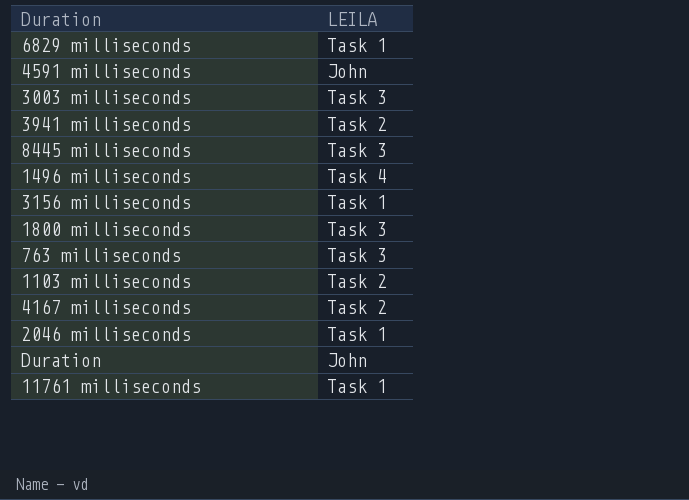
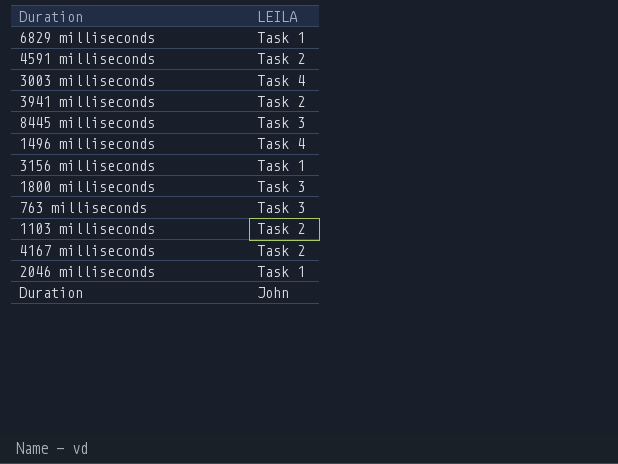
row 11761 milliseconds: Task 1 -> none
4591 milliseconds | LEILA: John -> Task 2
3003 milliseconds | LEILA: Task 3 -> Task 4

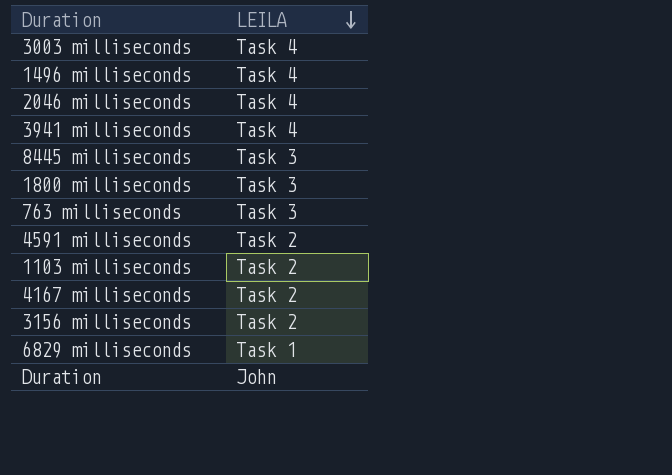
row order: none -> LEILA descending
2046 milliseconds | LEILA: Task 1 -> Task 4
3941 milliseconds | LEILA: Task 2 -> Task 4
3156 milliseconds | LEILA: Task 1 -> Task 2

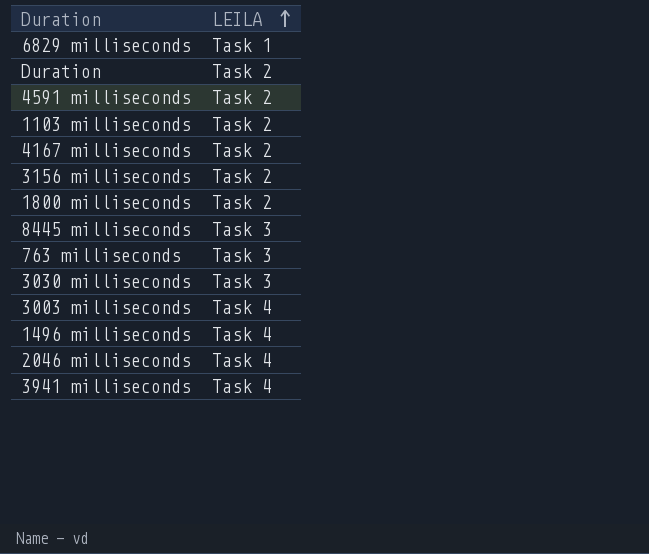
row order: LEILA descending -> LEILA ascending
Duration | LEILA: John -> Task 2
1800 milliseconds | LEILA: Task 3 -> Task 2
row 3030 milliseconds: none -> Task 3

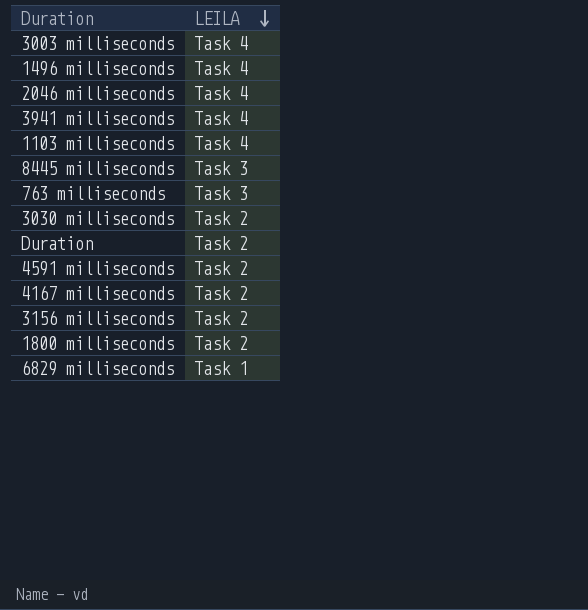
row order: LEILA ascending -> LEILA descending
1103 milliseconds | LEILA: Task 2 -> Task 4
3030 milliseconds | LEILA: Task 3 -> Task 2

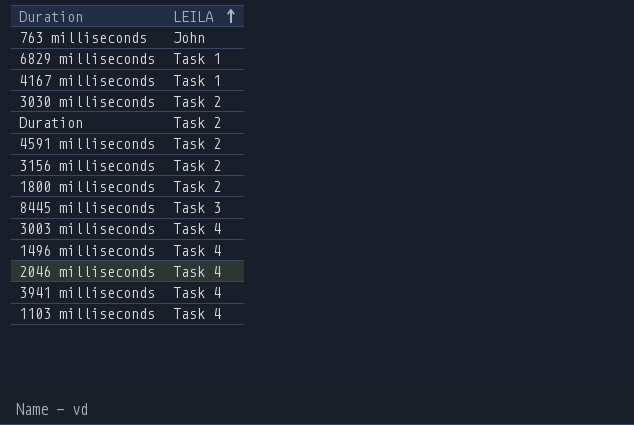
row order: LEILA descending -> LEILA ascending
763 milliseconds | LEILA: Task 3 -> John
4167 milliseconds | LEILA: Task 2 -> Task 1

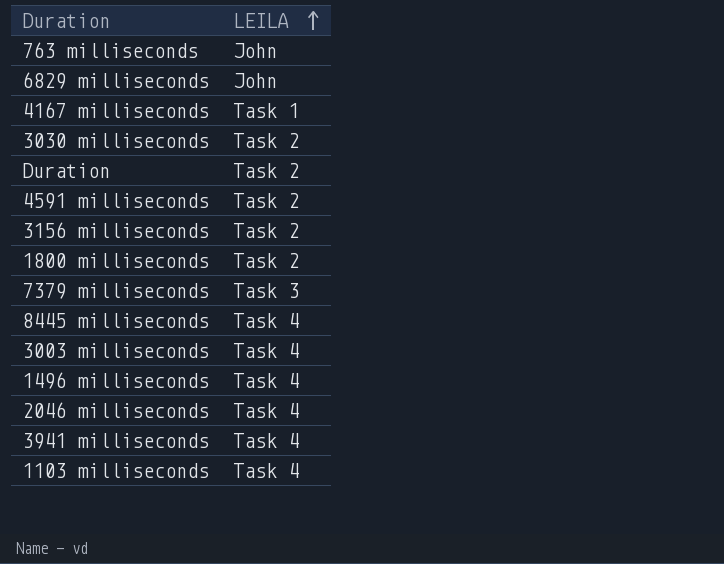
6829 milliseconds | LEILA: Task 1 -> John
row 7379 milliseconds: none -> Task 3
8445 milliseconds | LEILA: Task 3 -> Task 4

